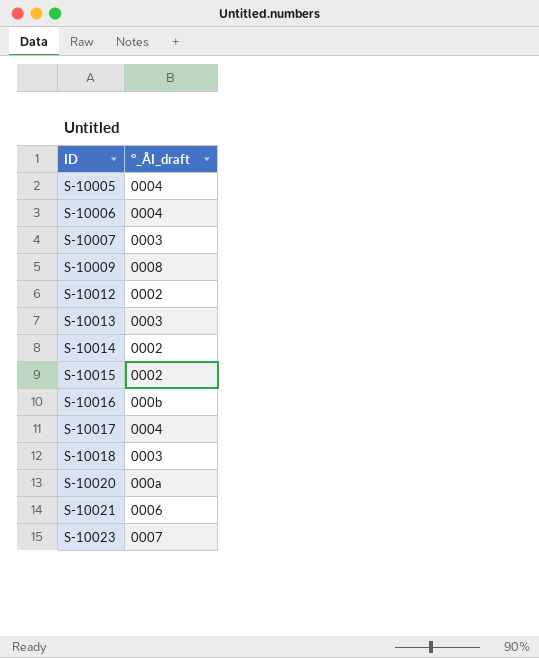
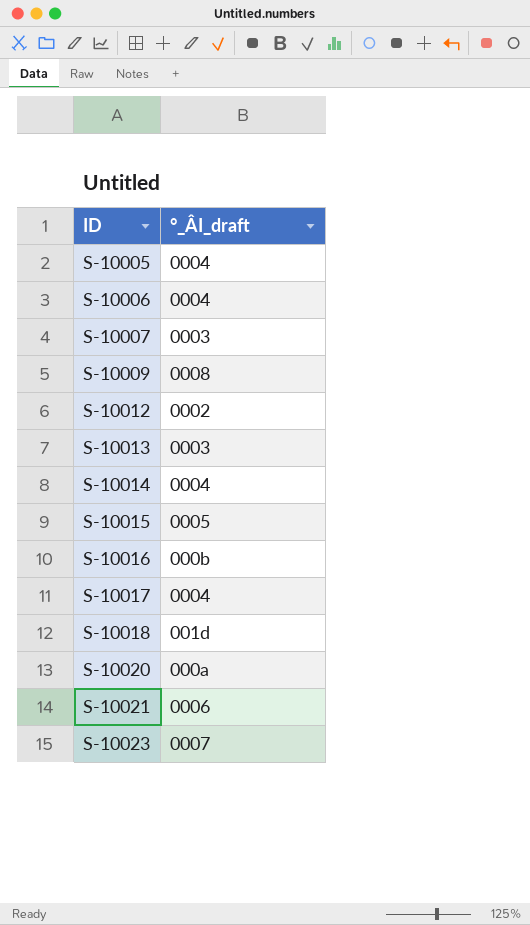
S-10014 | °_ÂI_draft: 0002 -> 0004
S-10015 | °_ÂI_draft: 0002 -> 0005
S-10018 | °_ÂI_draft: 0003 -> 001d

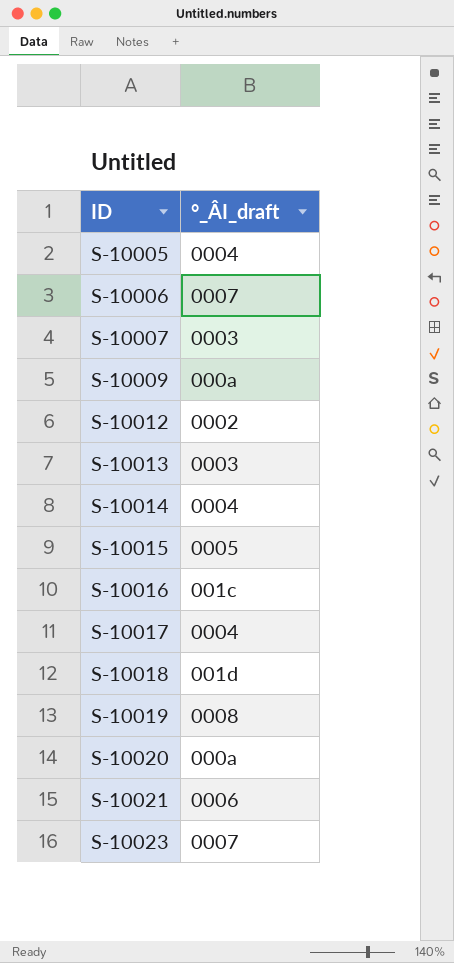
S-10006 | °_ÂI_draft: 0004 -> 0007
S-10009 | °_ÂI_draft: 0008 -> 000a
S-10016 | °_ÂI_draft: 000b -> 001c
row S-10019: none -> 0008

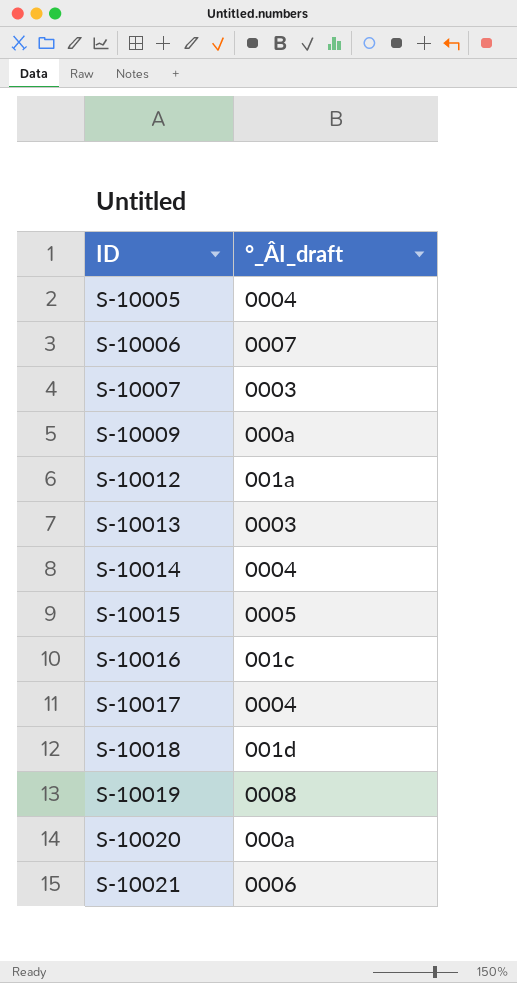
row S-10023: 0007 -> none
S-10012 | °_ÂI_draft: 0002 -> 001a

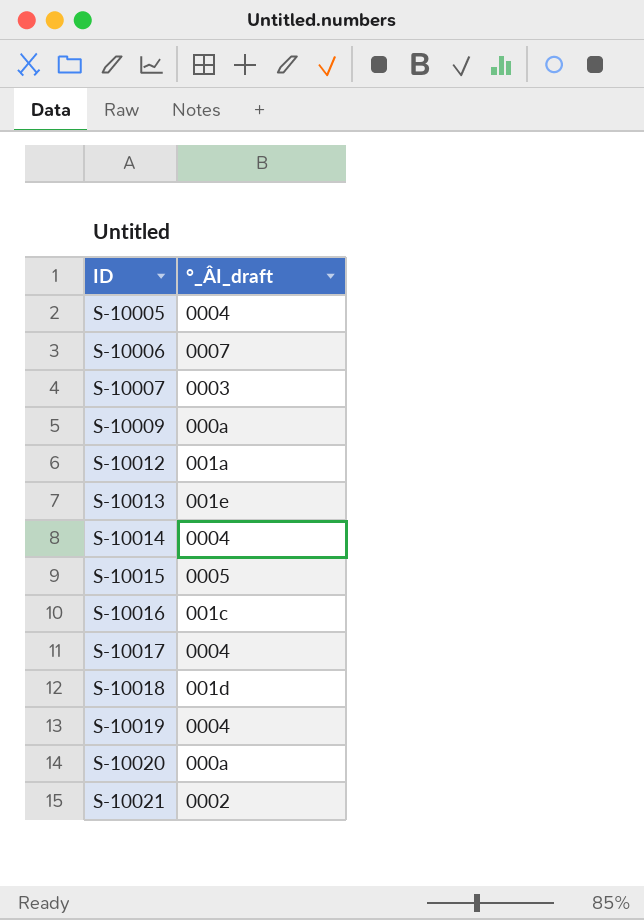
S-10013 | °_ÂI_draft: 0003 -> 001e
S-10019 | °_ÂI_draft: 0008 -> 0004
S-10021 | °_ÂI_draft: 0006 -> 0002

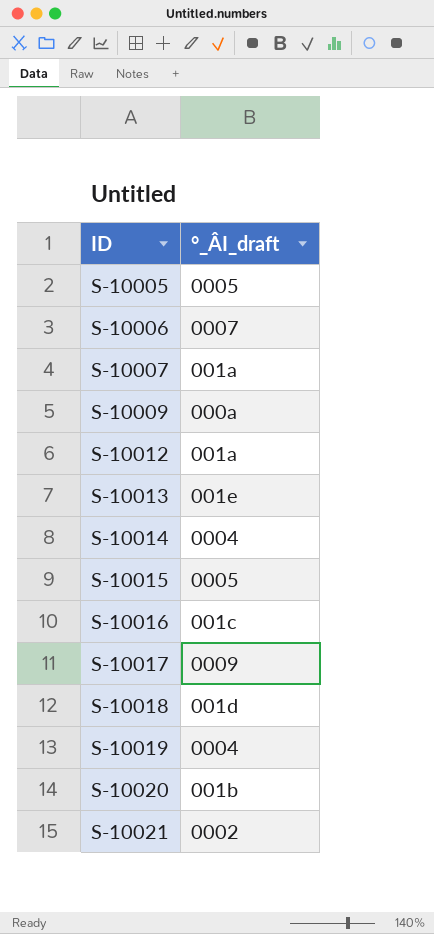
S-10005 | °_ÂI_draft: 0004 -> 0005
S-10007 | °_ÂI_draft: 0003 -> 001a
S-10017 | °_ÂI_draft: 0004 -> 0009
S-10020 | °_ÂI_draft: 000a -> 001b

